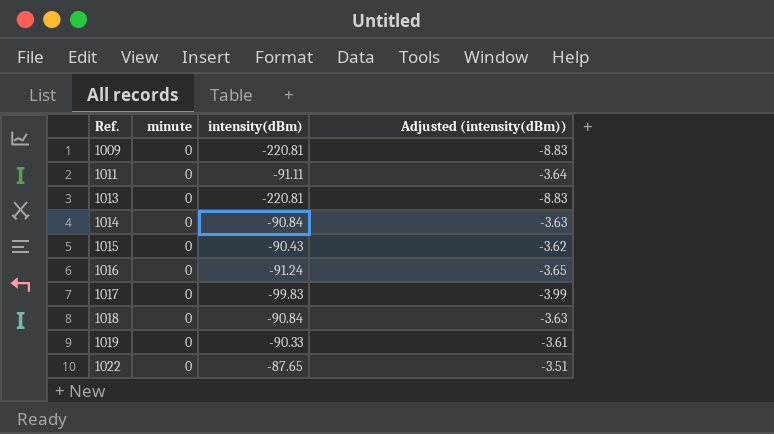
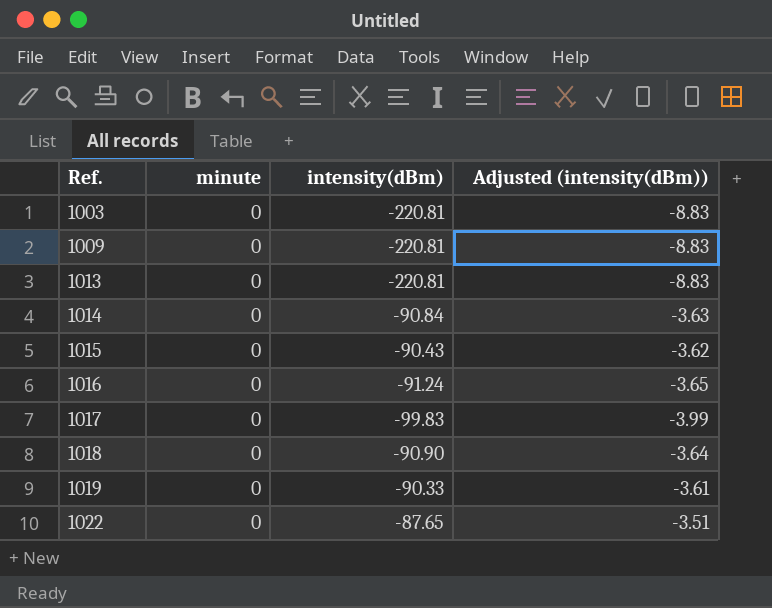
row 1011: 0 | -91.11 | -3.64 -> none
row 1003: none -> 0 | -220.81 | -8.83
1018 | intensity(dBm): -90.84 -> -90.90
1018 | Adjusted (intensity(dBm)): -3.63 -> -3.64

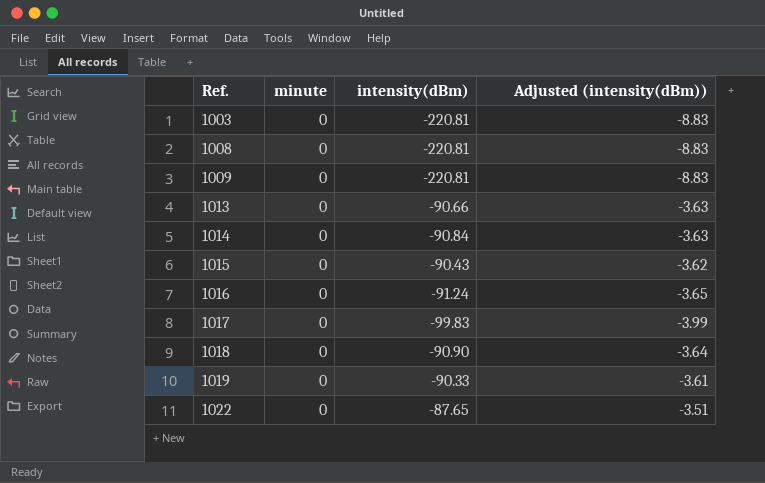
row 1008: none -> 0 | -220.81 | -8.83
1013 | intensity(dBm): -220.81 -> -90.66
1013 | Adjusted (intensity(dBm)): -8.83 -> -3.63

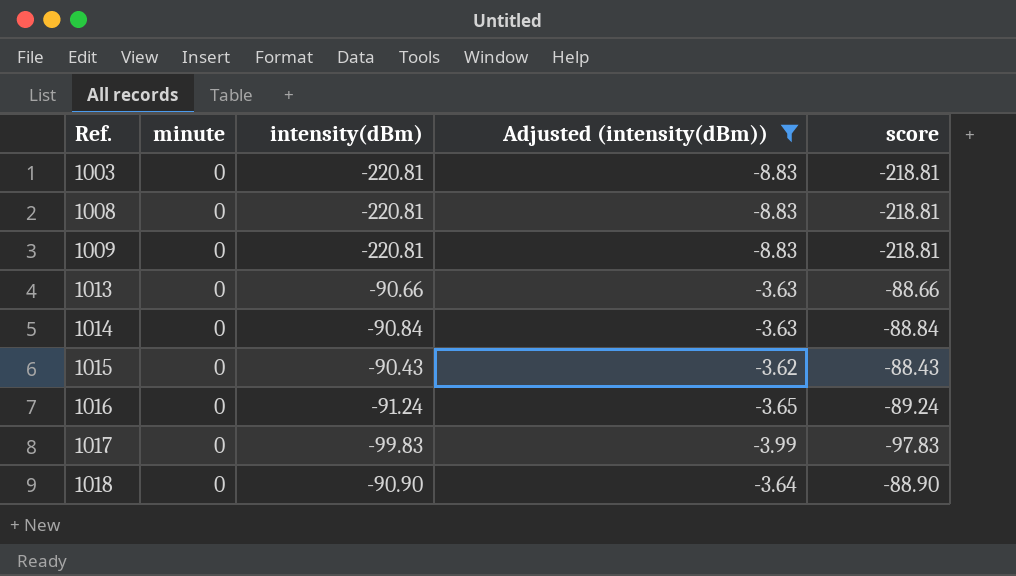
filter: none -> Adjusted (intensity(dBm)) <= -3.62
column score | formula: none -> [intensity(dBm)] + 2

